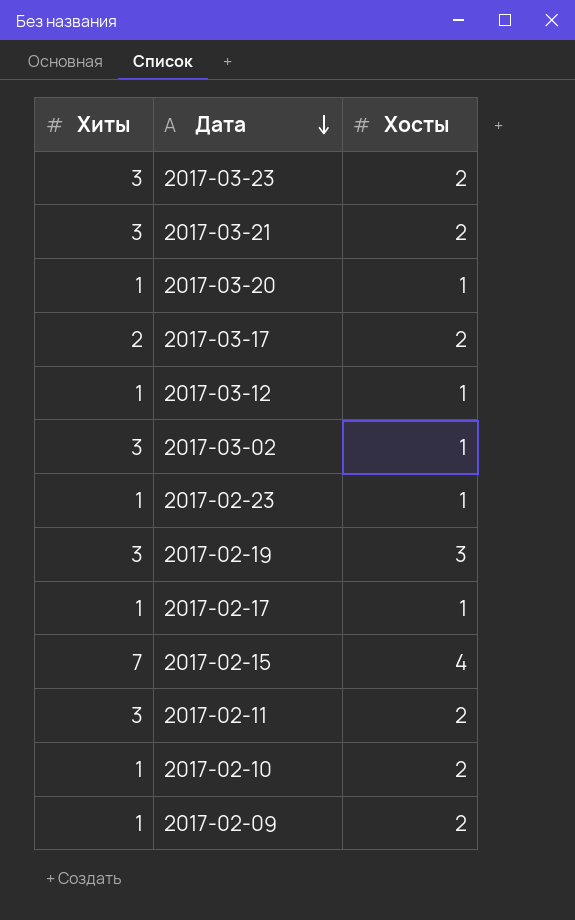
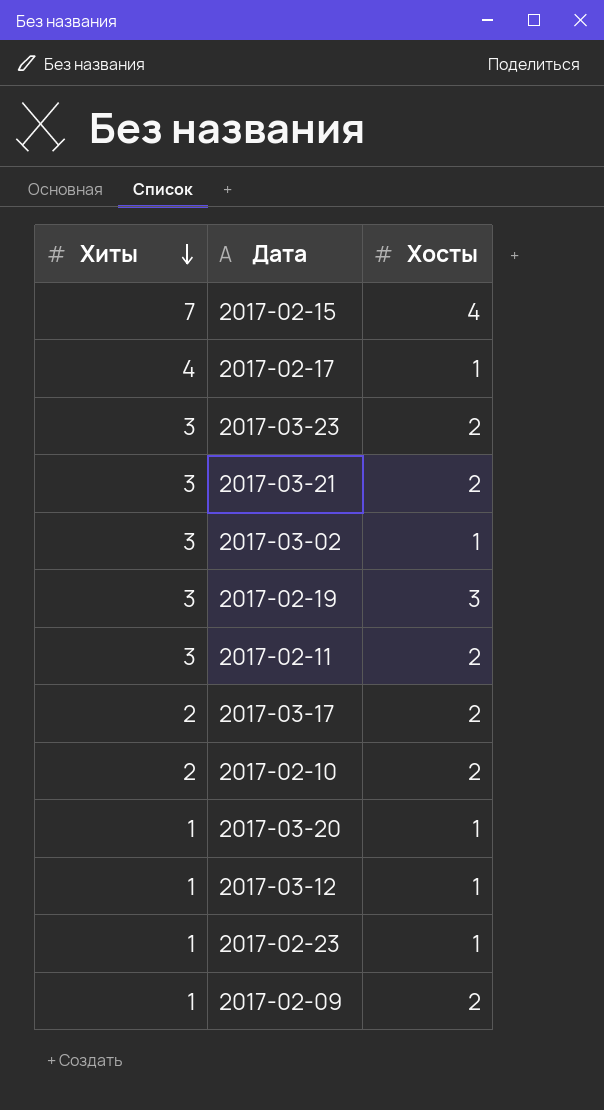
row order: Дата descending -> Хиты descending
2017-02-17 | Хиты: 1 -> 4
2017-02-10 | Хиты: 1 -> 2

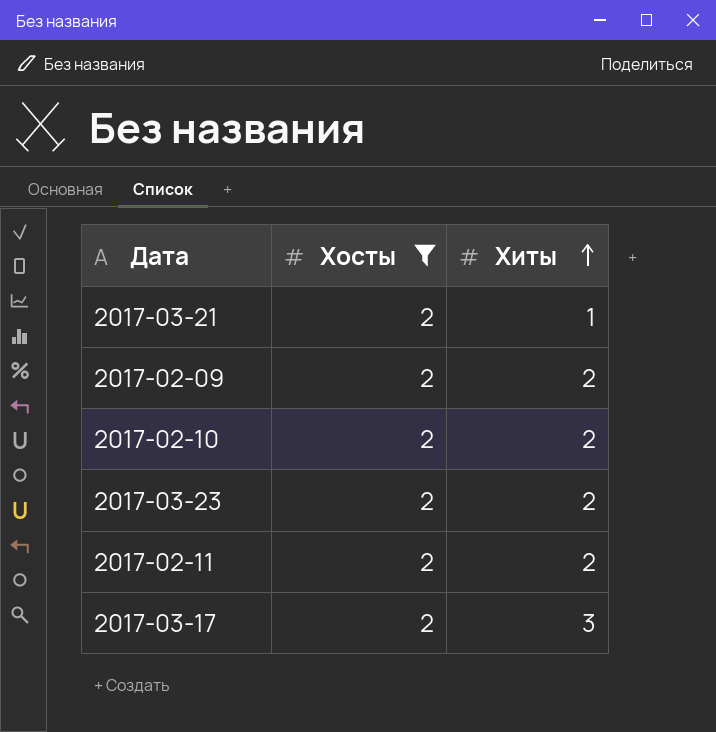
filter: none -> Хосты = 2
row order: Хиты descending -> Хиты ascending
column Хиты | position: 1 -> 3
2017-03-21 | Хиты: 3 -> 1
2017-02-09 | Хиты: 1 -> 2
2017-03-23 | Хиты: 3 -> 2
2017-02-11 | Хиты: 3 -> 2
2017-03-17 | Хиты: 2 -> 3

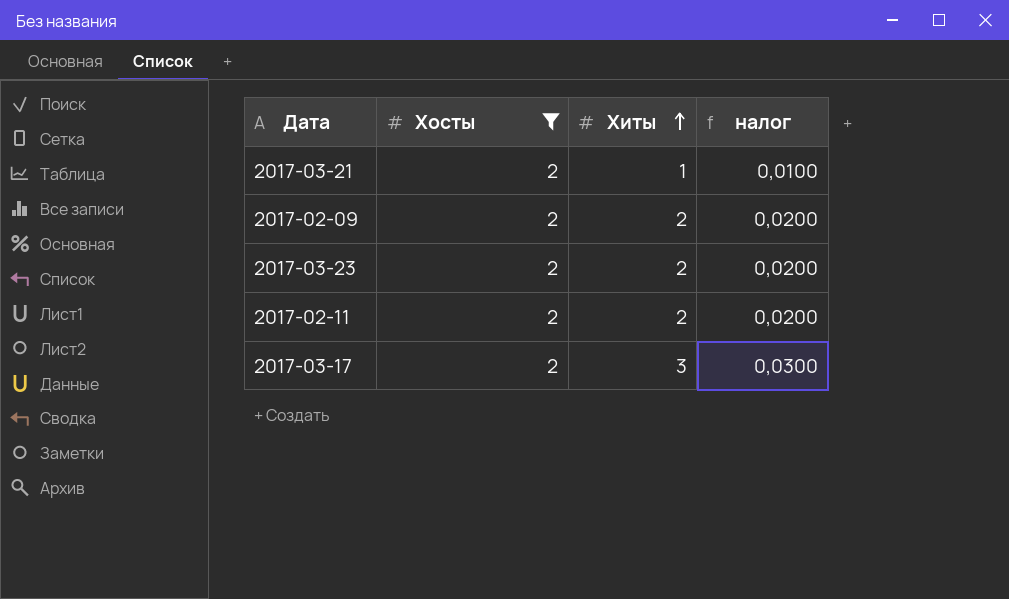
column налог | formula: none -> [Хиты] * 0,01
row 2017-02-10: 2 | 2 -> none

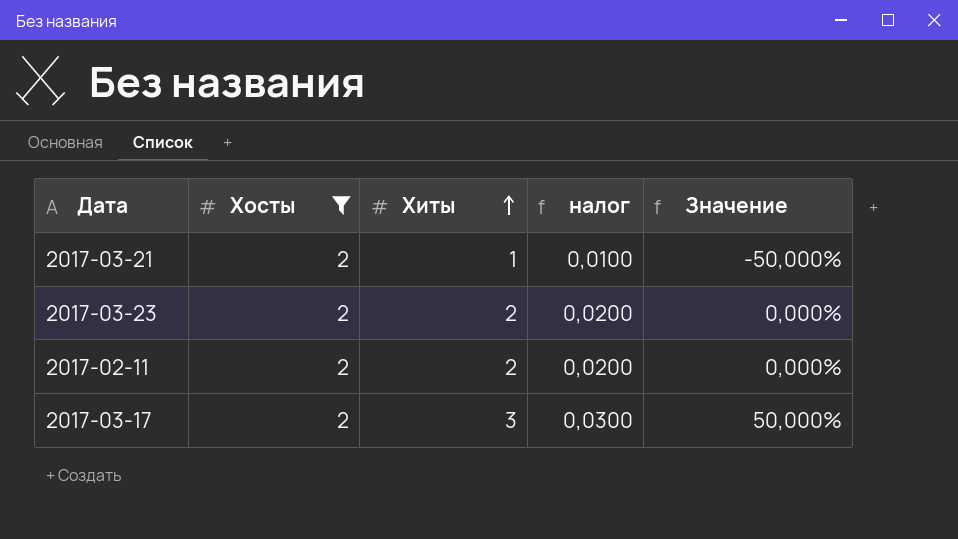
column Значение | formula: none -> ([Хиты] - [Хосты]) / [Хосты]
row 2017-02-09: 2 | 2 | 0,0200 -> none

